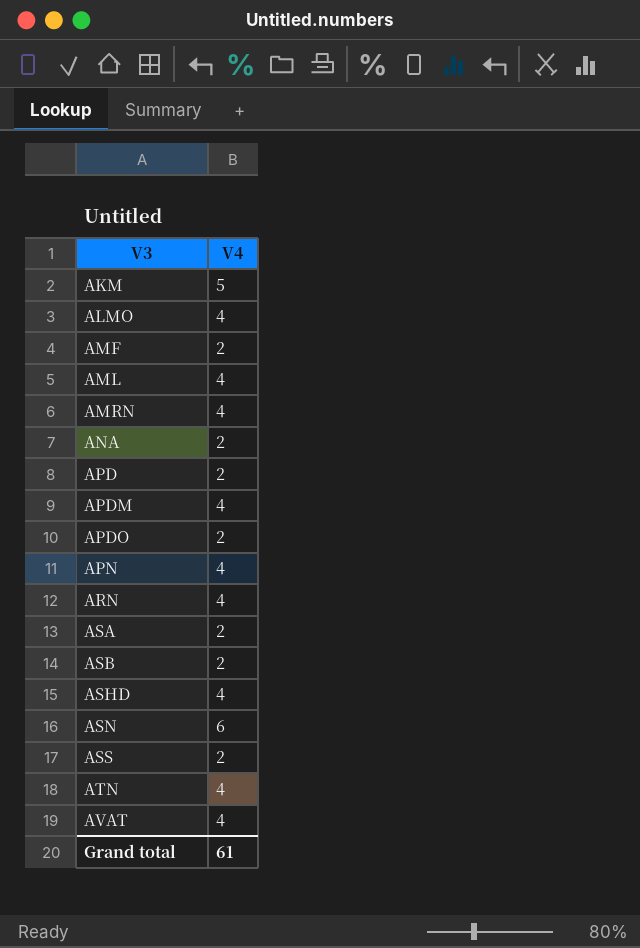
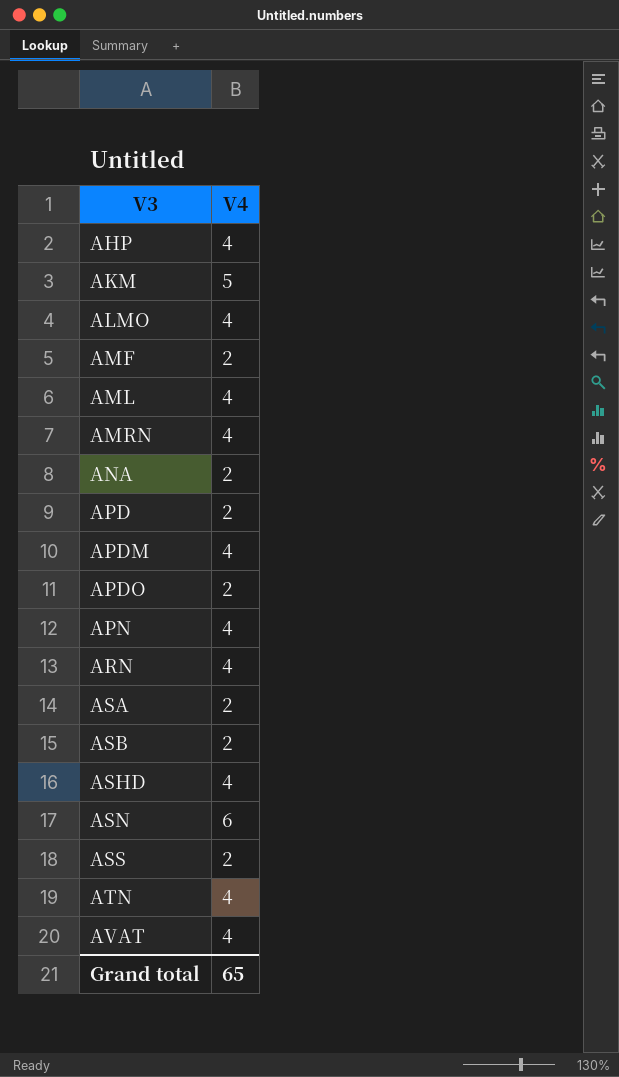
row AHP: none -> 4
Grand total | V4: 61 -> 65

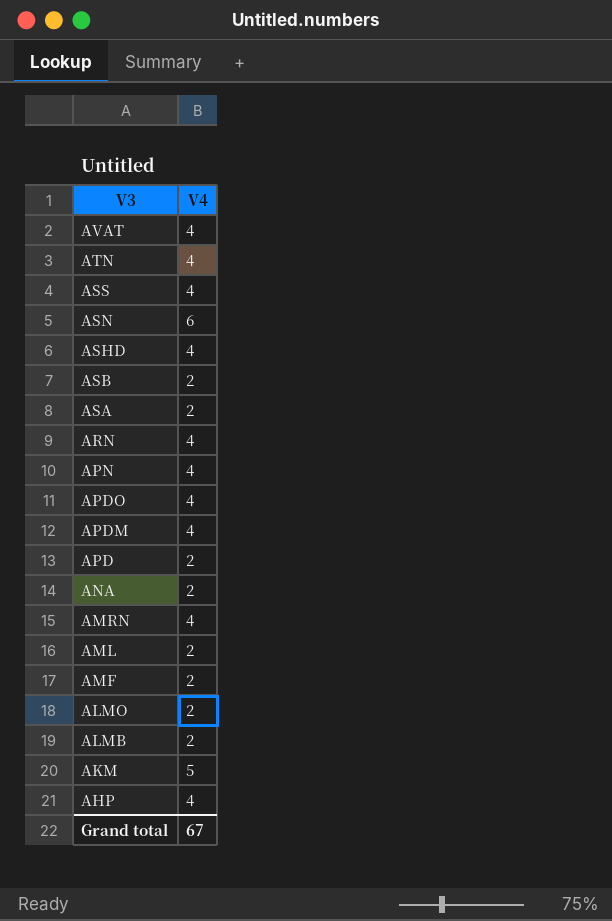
row order: V3 ascending -> V3 descending
ASS | V4: 2 -> 4
APDO | V4: 2 -> 4
AML | V4: 4 -> 2
ALMO | V4: 4 -> 2
row ALMB: none -> 2
Grand total | V4: 65 -> 67

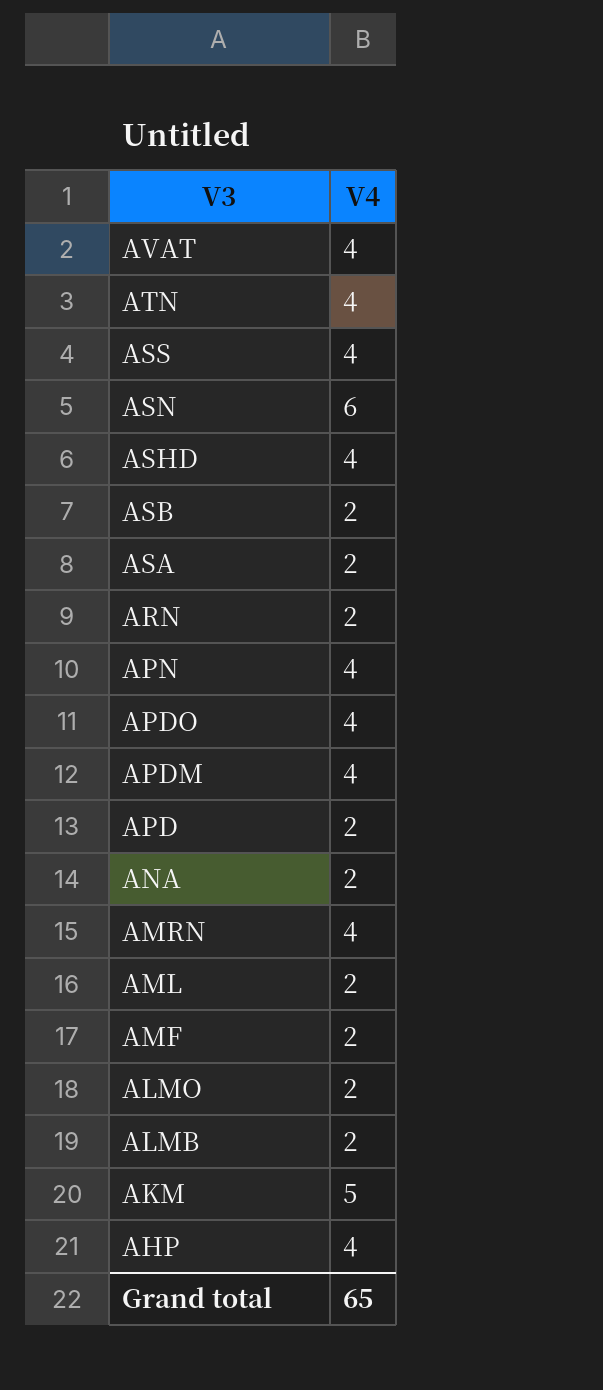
ARN | V4: 4 -> 2
Grand total | V4: 67 -> 65

